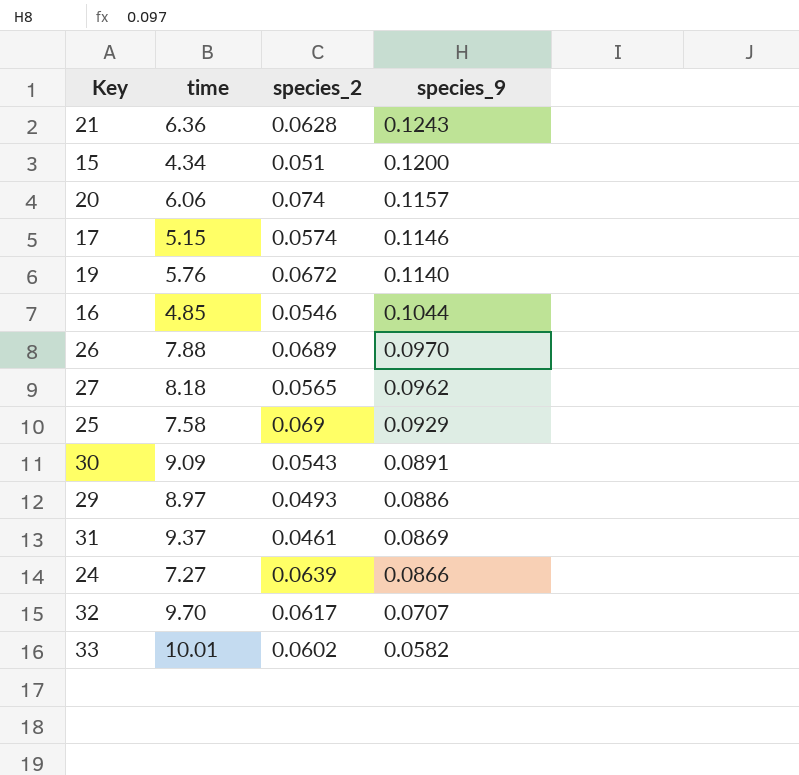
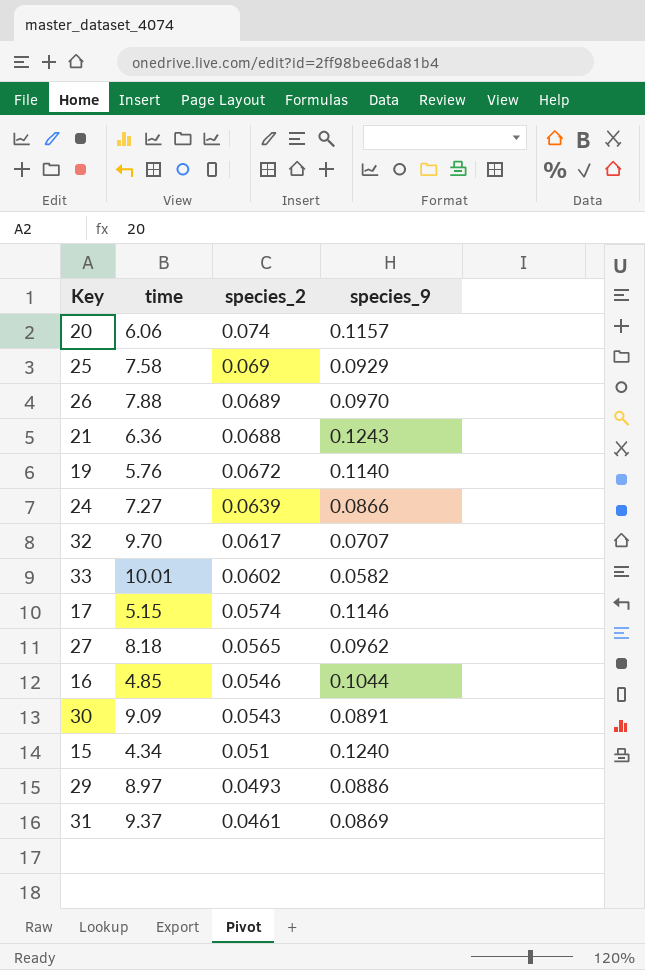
row order: species_9 descending -> species_2 descending
21 | species_2: 0.0628 -> 0.0688
15 | species_9: 0.1200 -> 0.1240

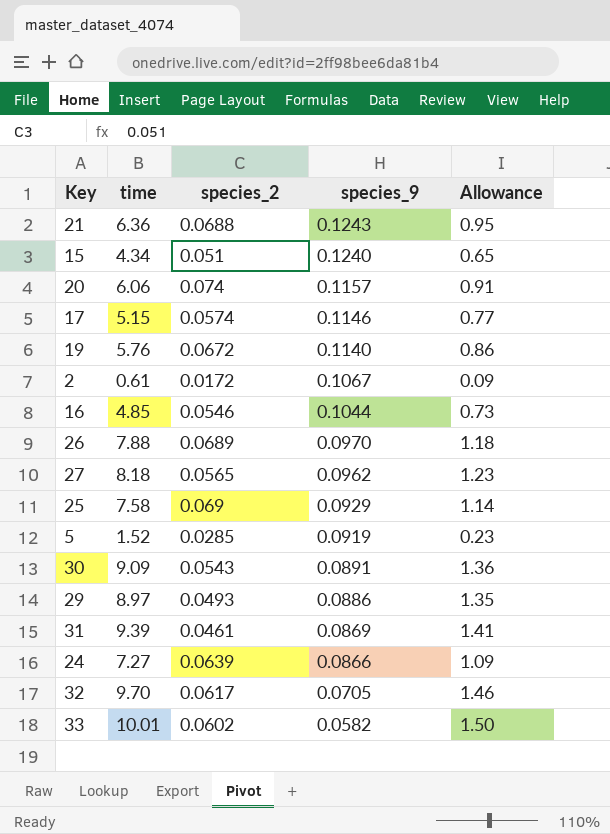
row order: species_2 descending -> species_9 descending
column Allowance | formula: none -> [time] * 0.15
row 2: none -> 0.61 | 0.0172 | 0.1067 | 0.09
row 5: none -> 1.52 | 0.0285 | 0.0919 | 0.23
31 | time: 9.37 -> 9.39
32 | species_9: 0.0707 -> 0.0705

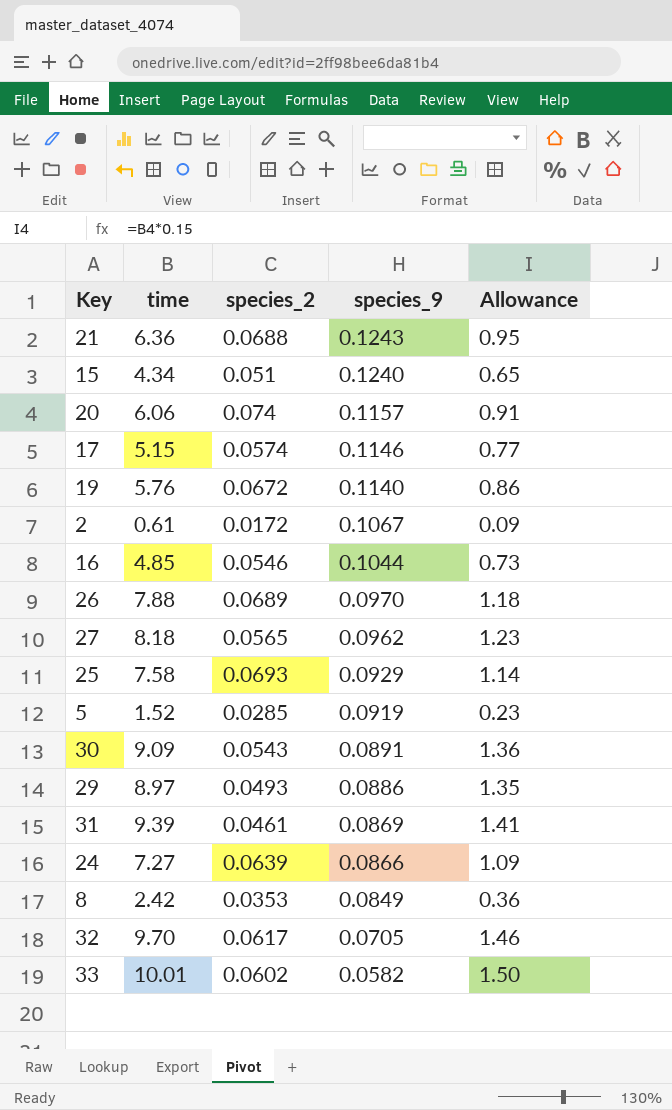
25 | species_2: 0.069 -> 0.0693
row 8: none -> 2.42 | 0.0353 | 0.0849 | 0.36

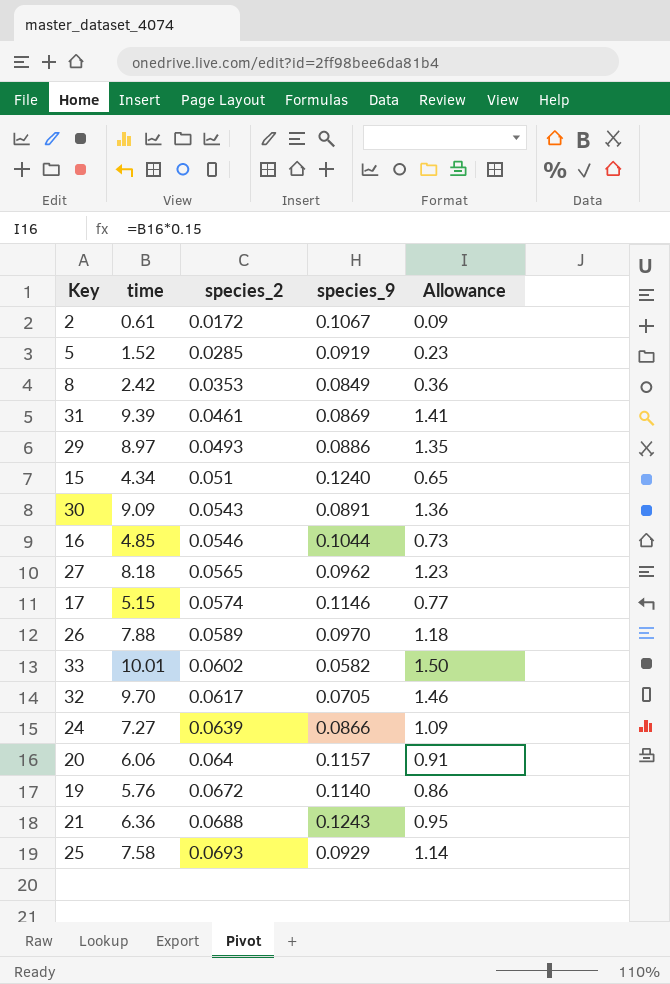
row order: species_9 descending -> species_2 ascending
26 | species_2: 0.0689 -> 0.0589
20 | species_2: 0.074 -> 0.064

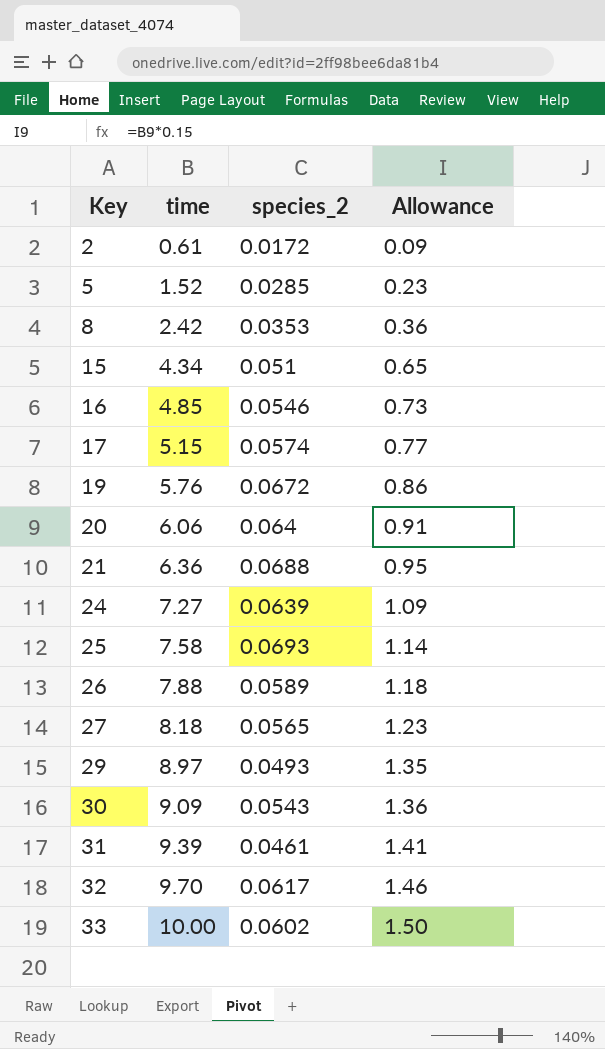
row order: species_2 ascending -> Key ascending
column species_9 | position: 4 -> none
33 | time: 10.01 -> 10.00

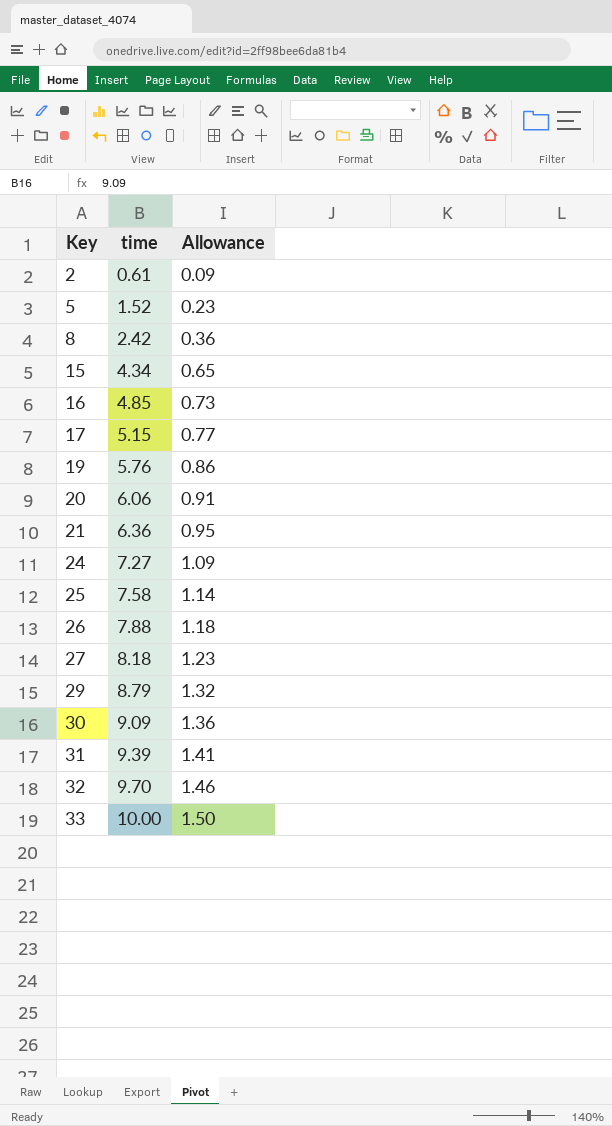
column species_2 | position: 3 -> none
29 | time: 8.97 -> 8.79
29 | Allowance: 1.35 -> 1.32

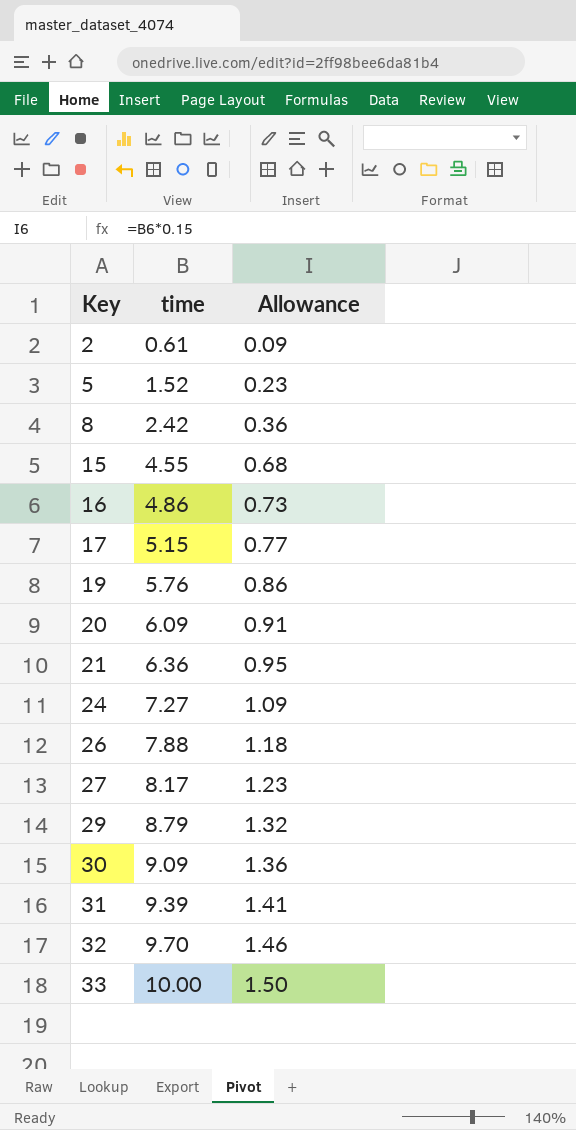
row 25: 7.58 | 1.14 -> none
15 | time: 4.34 -> 4.55
15 | Allowance: 0.65 -> 0.68
16 | time: 4.85 -> 4.86
20 | time: 6.06 -> 6.09
27 | time: 8.18 -> 8.17

